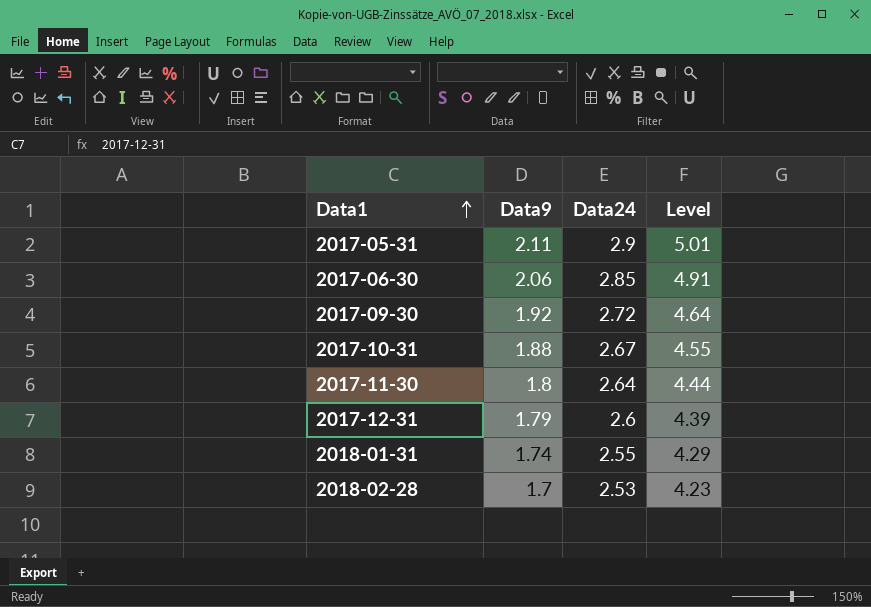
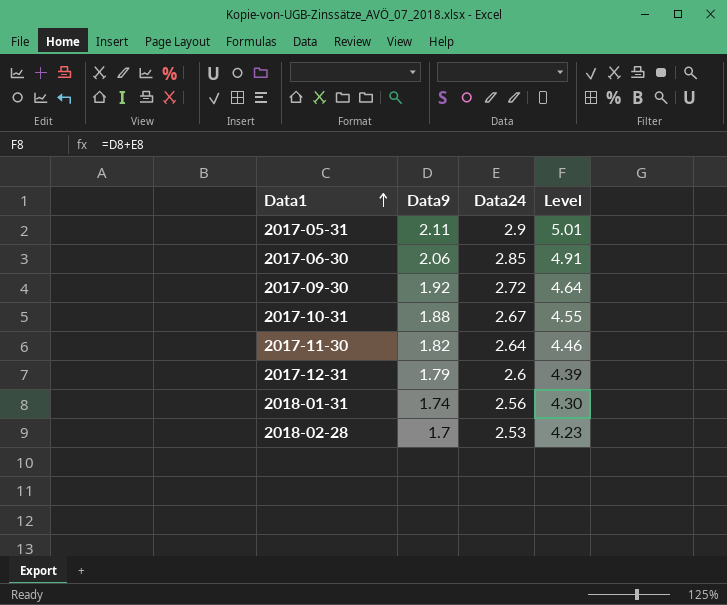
2017-11-30 | Data9: 1.8 -> 1.82
2017-11-30 | Level: 4.44 -> 4.46
2018-01-31 | Data24: 2.55 -> 2.56
2018-01-31 | Level: 4.29 -> 4.30

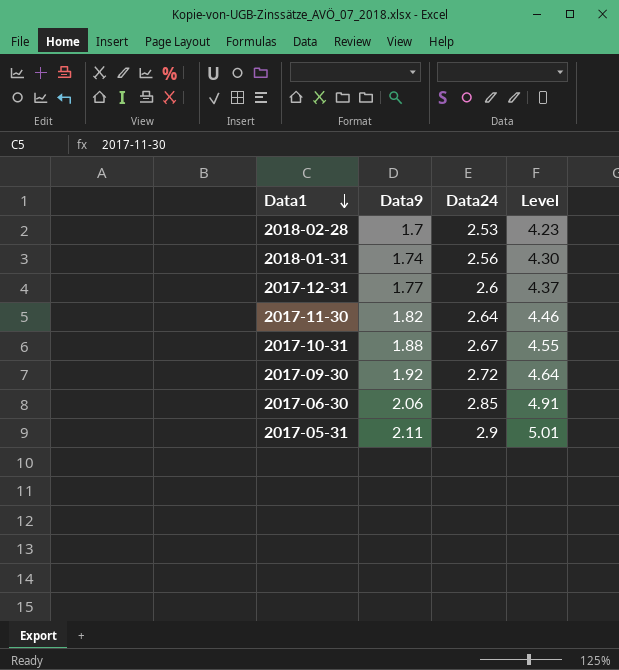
row order: Data1 ascending -> Data1 descending
2017-12-31 | Data9: 1.79 -> 1.77
2017-12-31 | Level: 4.39 -> 4.37

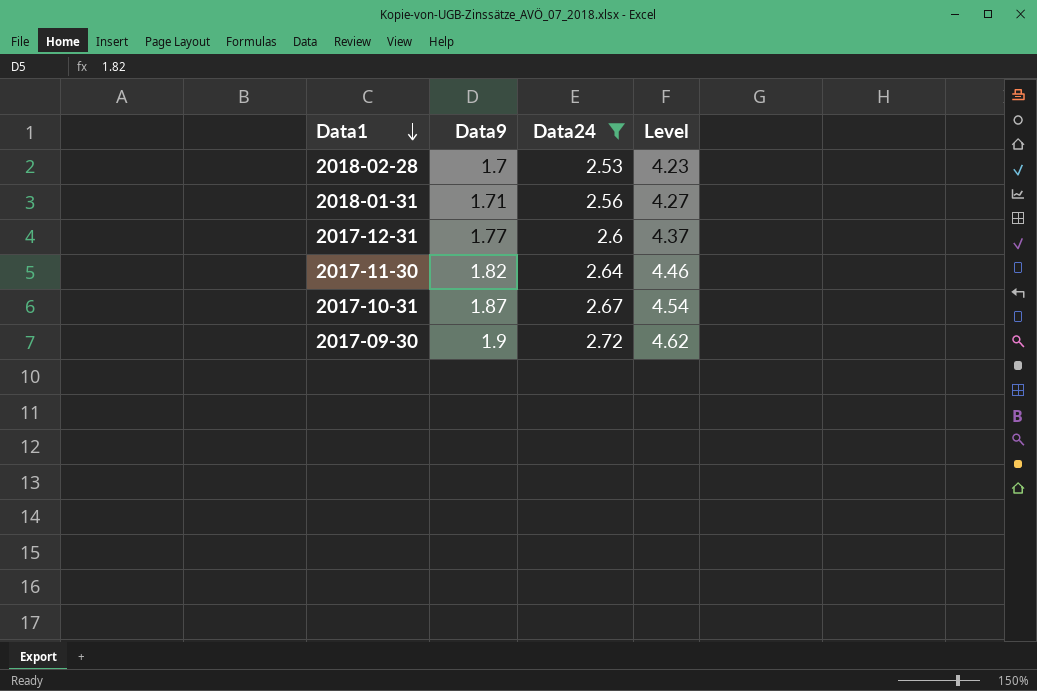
filter: none -> Data24 <= 2.72
2018-01-31 | Data9: 1.74 -> 1.71
2018-01-31 | Level: 4.30 -> 4.27
2017-10-31 | Data9: 1.88 -> 1.87
2017-10-31 | Level: 4.55 -> 4.54
2017-09-30 | Data9: 1.92 -> 1.9
2017-09-30 | Level: 4.64 -> 4.62

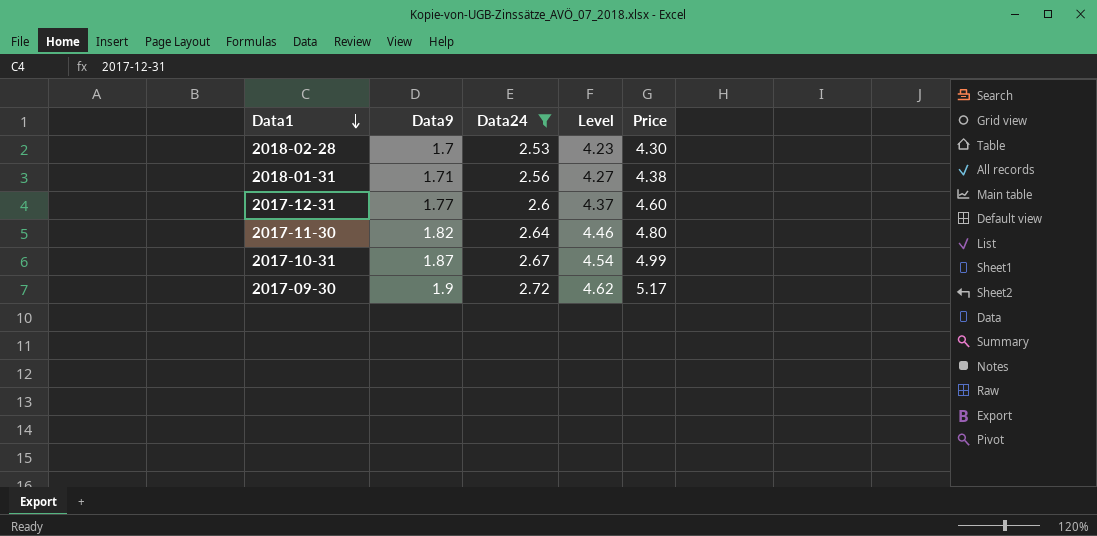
column Price | formula: none -> [Data9] * [Data24]

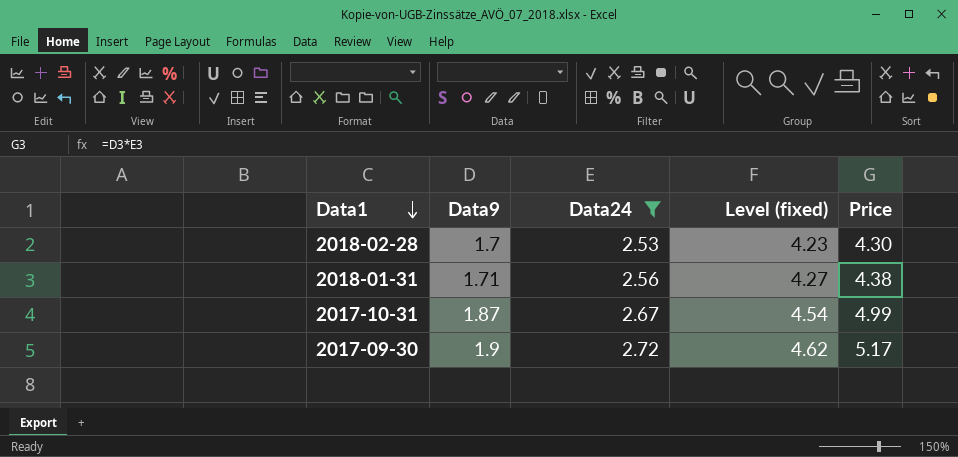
column name: Level -> Level (fixed)
row 2017-12-31: 1.77 | 2.6 | 4.37 | 4.60 -> none
row 2017-11-30: 1.82 | 2.64 | 4.46 | 4.80 -> none

